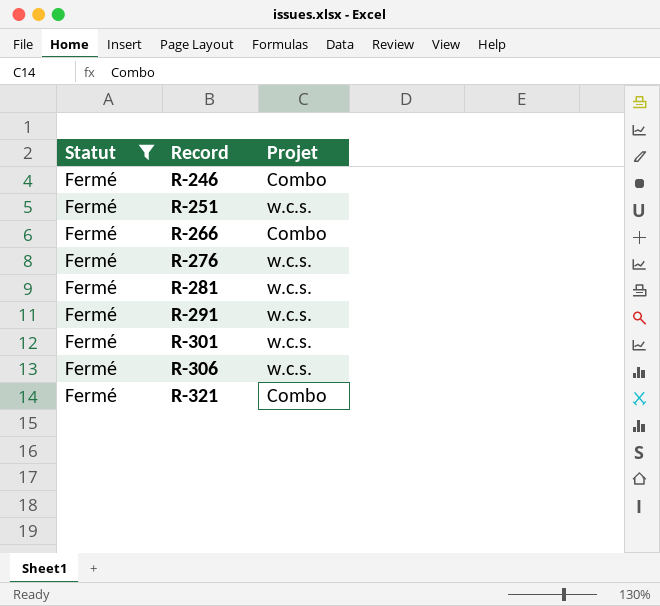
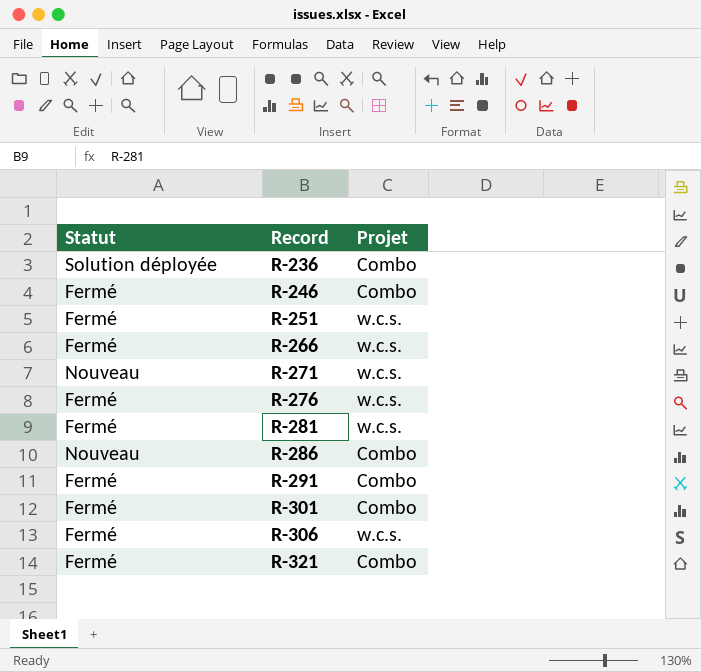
filter: Statut = Fermé -> none
R-266 | Projet: Combo -> w.c.s.
R-291 | Projet: w.c.s. -> Combo
R-301 | Projet: w.c.s. -> Combo

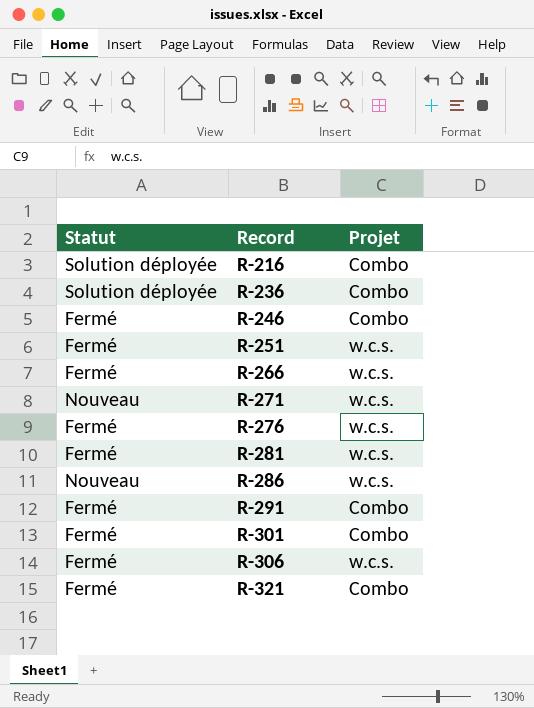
row R-216: none -> Solution déployée | Combo
R-286 | Projet: Combo -> w.c.s.

